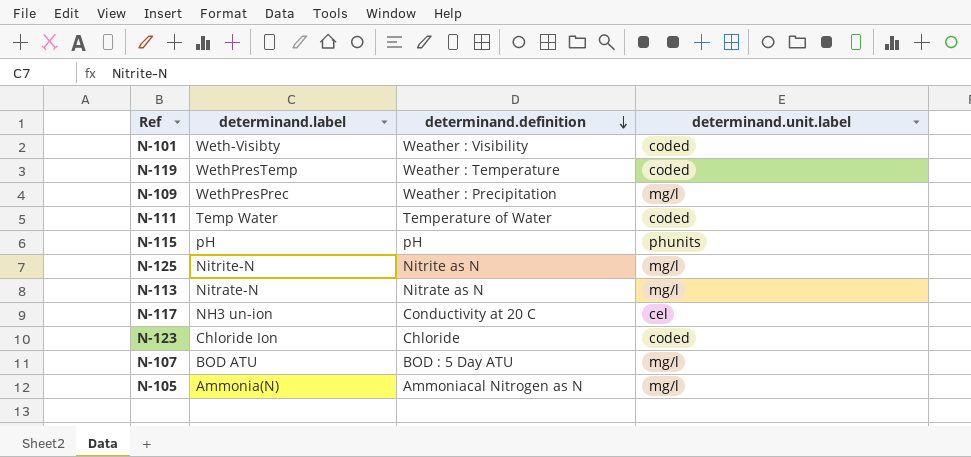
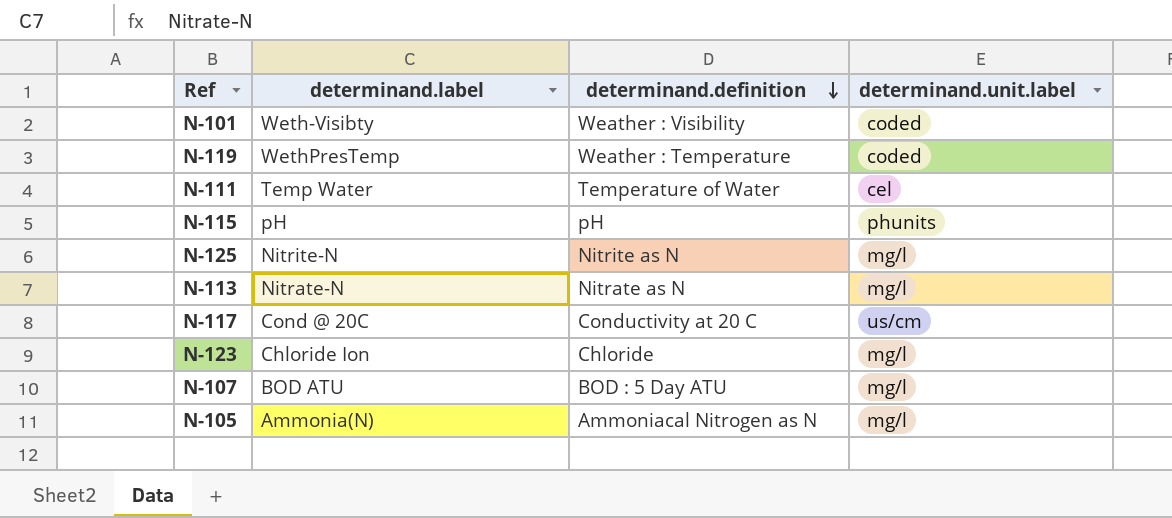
row N-109: WethPresPrec | Weather : Precipitation | mg/l -> none
N-111 | determinand.unit.label: coded -> cel
N-117 | determinand.label: NH3 un-ion -> Cond @ 20C
N-117 | determinand.unit.label: cel -> us/cm
N-123 | determinand.unit.label: coded -> mg/l

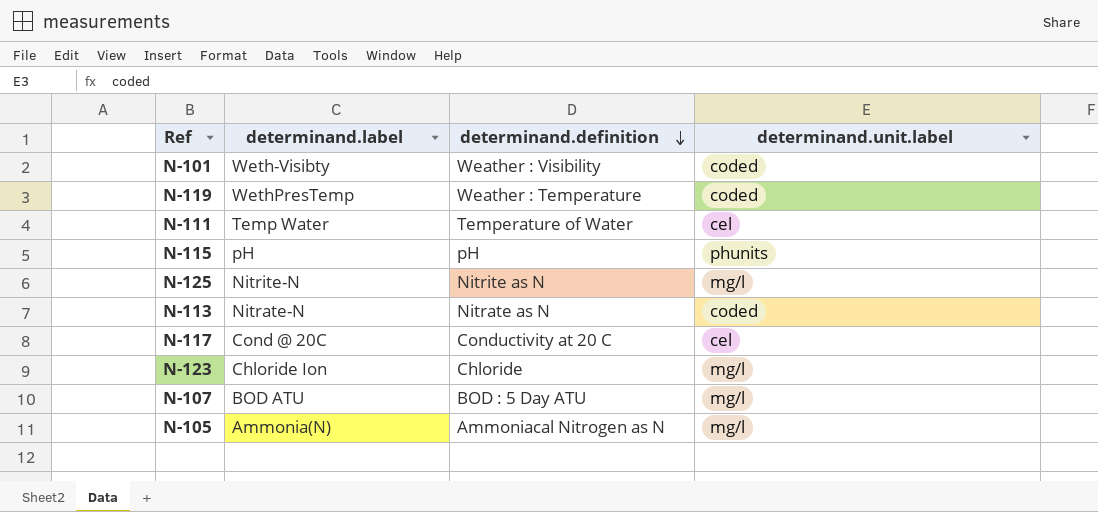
N-113 | determinand.unit.label: mg/l -> coded
N-117 | determinand.unit.label: us/cm -> cel

